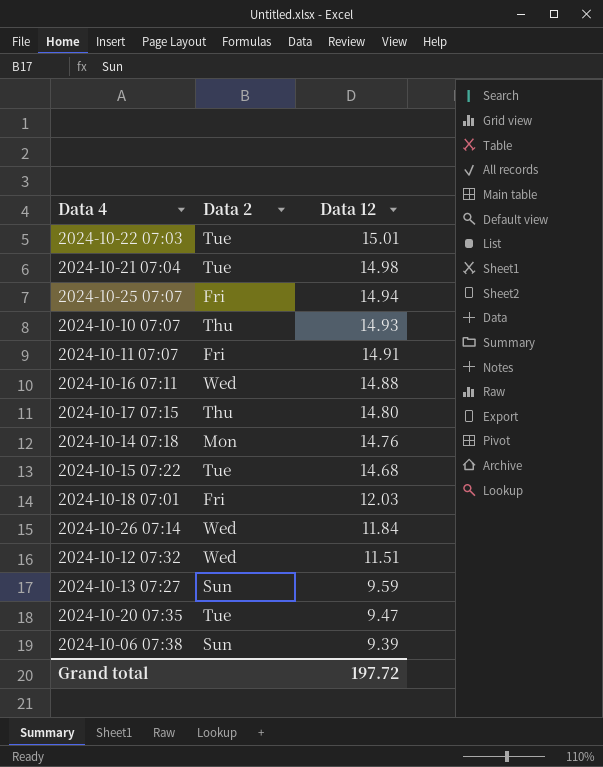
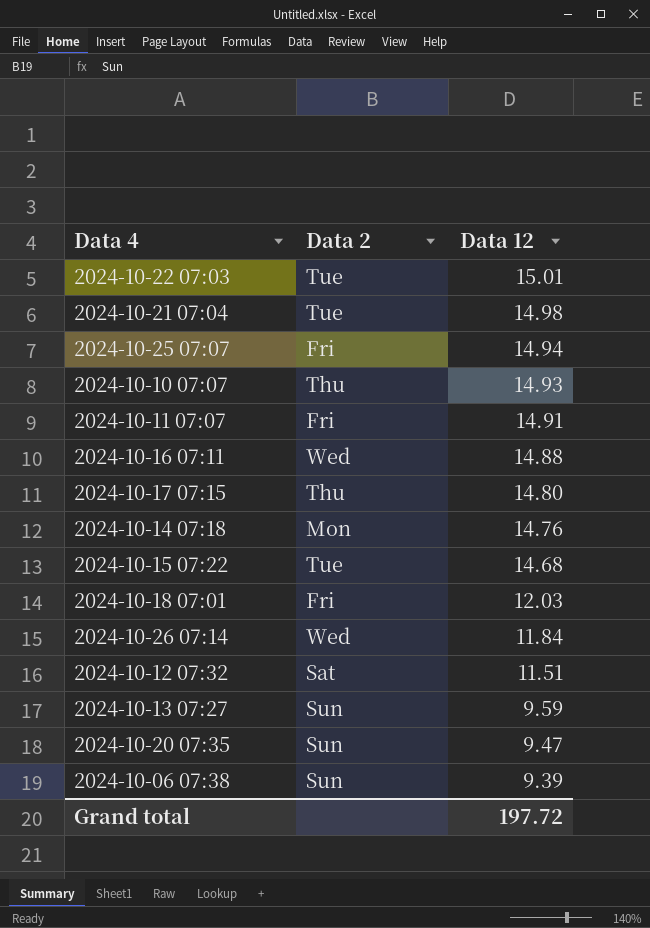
2024-10-12 07:32 | Data 2: Wed -> Sat
2024-10-20 07:35 | Data 2: Tue -> Sun

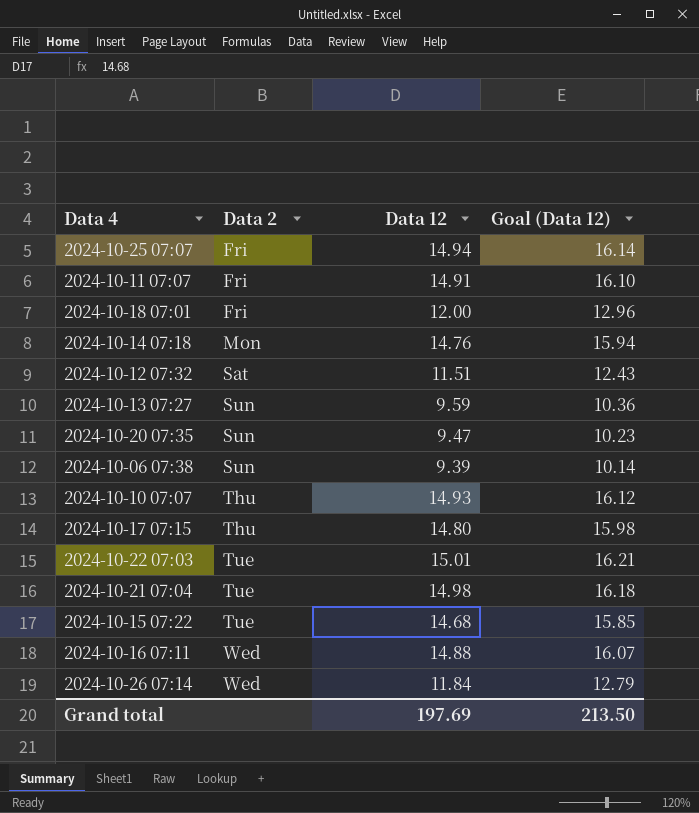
row order: Data 12 descending -> Data 2 ascending
column Goal (Data 12) | formula: none -> [Data 12] * 1.08
2024-10-18 07:01 | Data 12: 12.03 -> 12.00
Grand total | Data 12: 197.72 -> 197.69

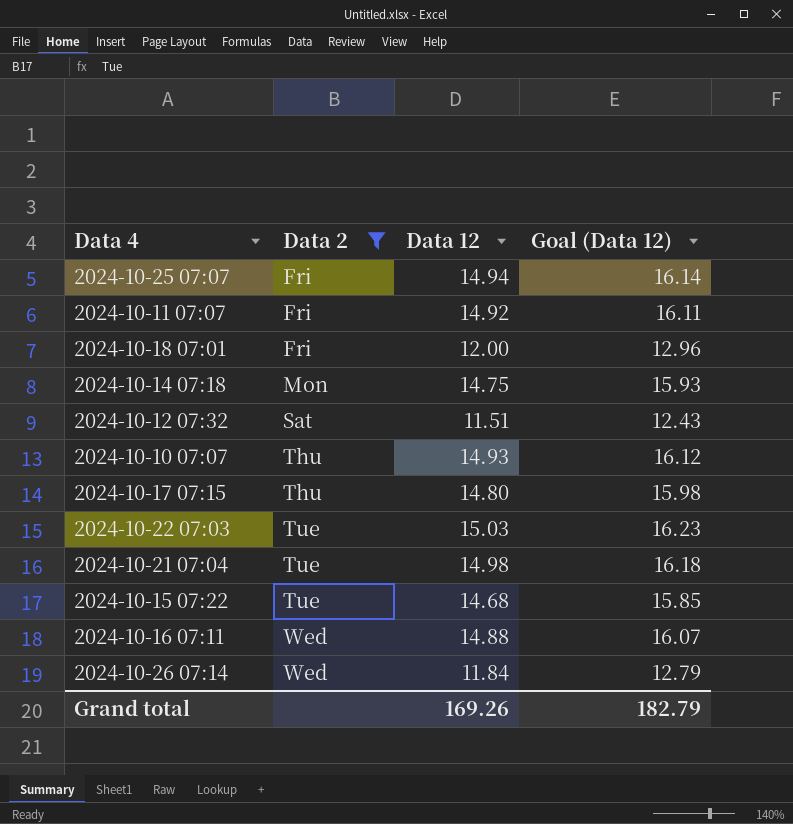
filter: none -> Data 2 != Sun
2024-10-11 07:07 | Data 12: 14.91 -> 14.92
2024-10-11 07:07 | Goal (Data 12): 16.10 -> 16.11
2024-10-14 07:18 | Data 12: 14.76 -> 14.75
2024-10-14 07:18 | Goal (Data 12): 15.94 -> 15.93
2024-10-22 07:03 | Data 12: 15.01 -> 15.03
2024-10-22 07:03 | Goal (Data 12): 16.21 -> 16.23
Grand total | Data 12: 197.69 -> 169.26
Grand total | Goal (Data 12): 213.50 -> 182.79

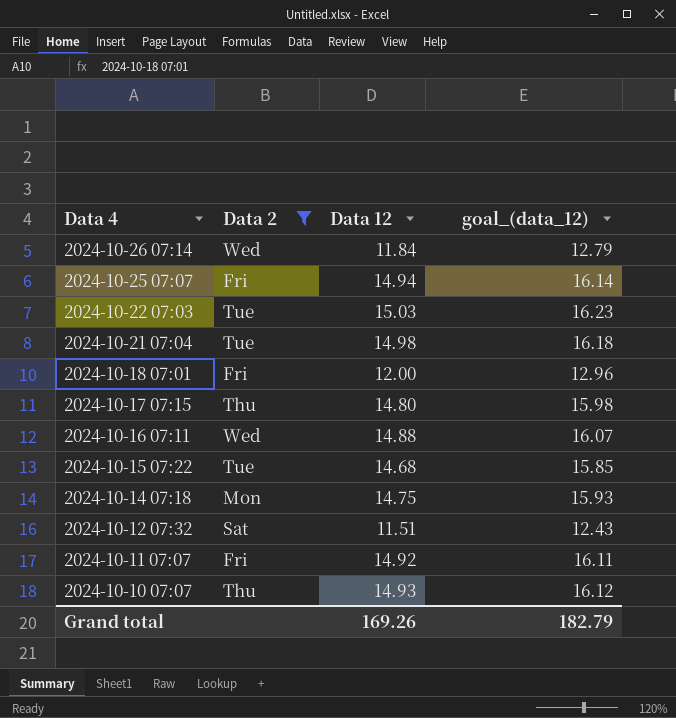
row order: Data 2 ascending -> Data 4 descending
column name: Goal (Data 12) -> goal_(data_12)

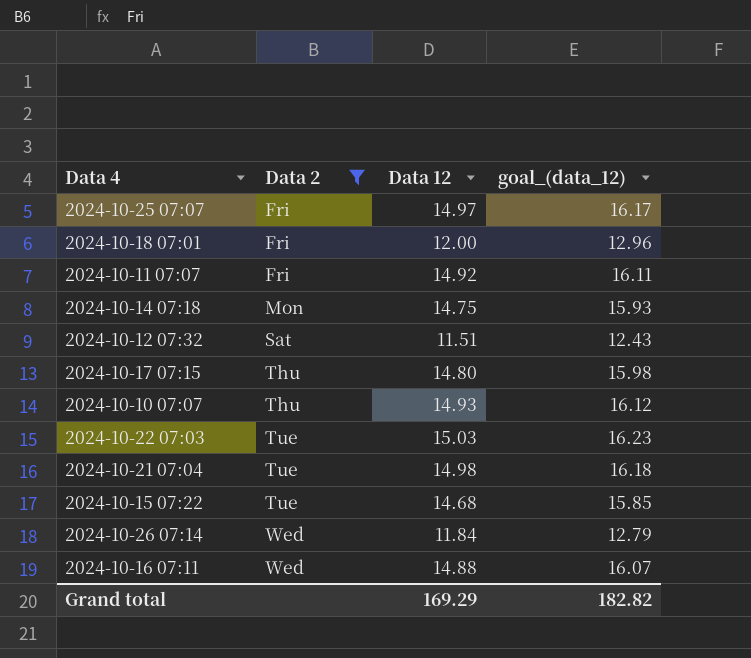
row order: Data 4 descending -> Data 2 ascending
2024-10-25 07:07 | Data 12: 14.94 -> 14.97
2024-10-25 07:07 | goal_(data_12): 16.14 -> 16.17
Grand total | Data 12: 169.26 -> 169.29
Grand total | goal_(data_12): 182.79 -> 182.82

